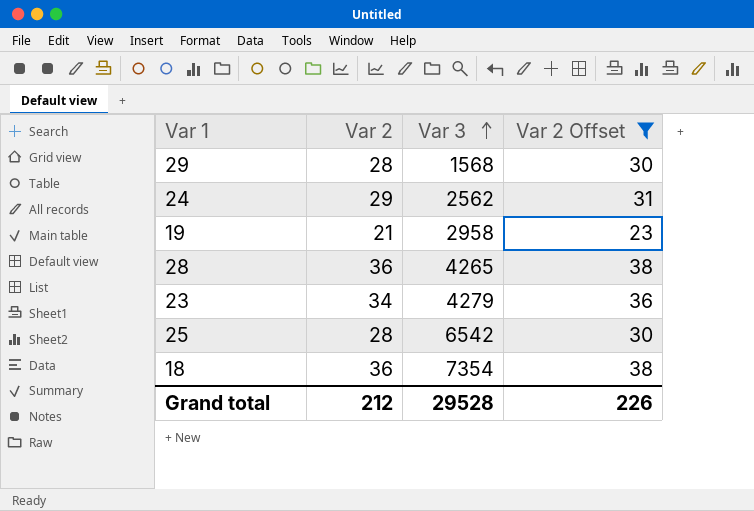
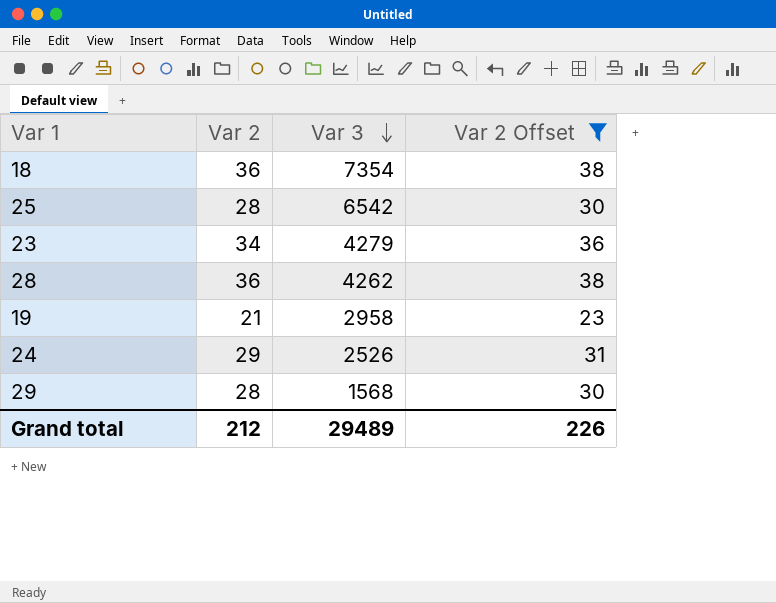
row order: Var 3 ascending -> Var 3 descending
28 | Var 3: 4265 -> 4262
24 | Var 3: 2562 -> 2526
Grand total | Var 3: 29528 -> 29489

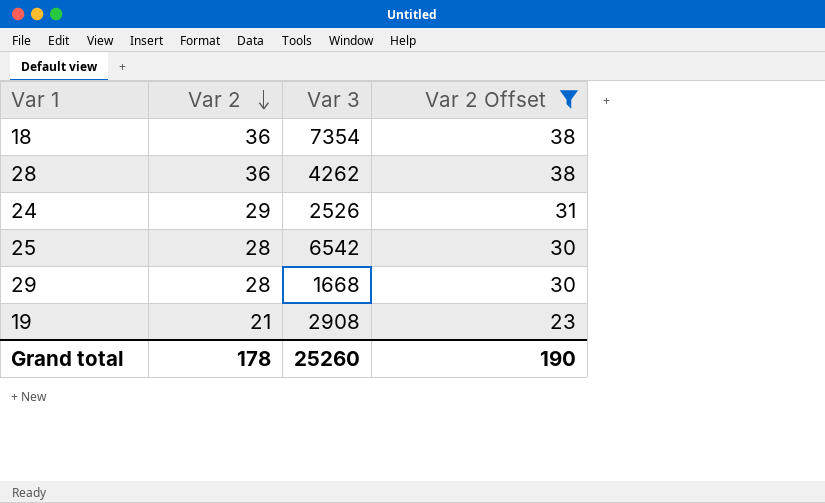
row order: Var 3 descending -> Var 2 descending
row 23: 34 | 4279 | 36 -> none
29 | Var 3: 1568 -> 1668
19 | Var 3: 2958 -> 2908
Grand total | Var 2: 212 -> 178
Grand total | Var 3: 29489 -> 25260
Grand total | Var 2 Offset: 226 -> 190

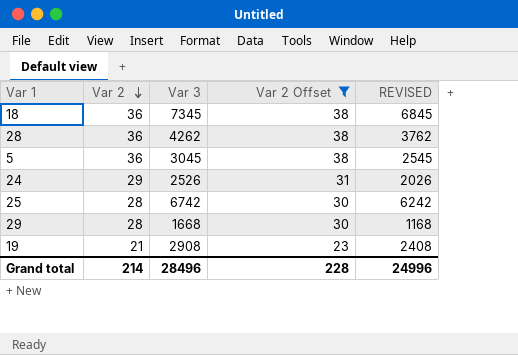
column REVISED | formula: none -> [Var 3] - 500
18 | Var 3: 7354 -> 7345
row 5: none -> 36 | 3045 | 38 | 2545
25 | Var 3: 6542 -> 6742
Grand total | Var 2: 178 -> 214
Grand total | Var 3: 25260 -> 28496
Grand total | Var 2 Offset: 190 -> 228

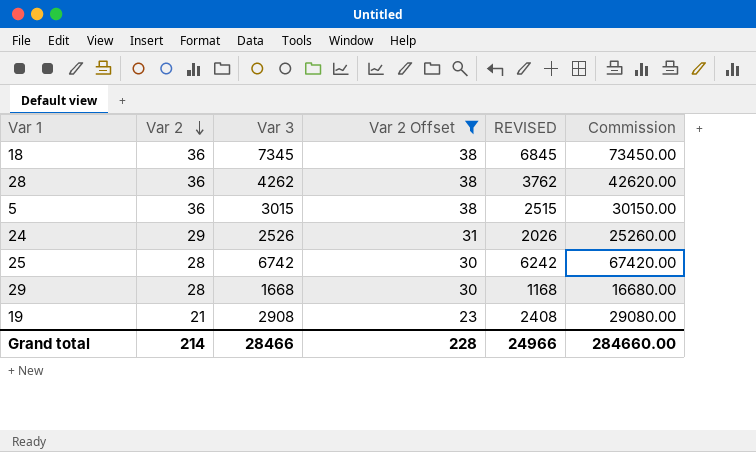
column Commission | formula: none -> [Var 3] * 10
5 | Var 3: 3045 -> 3015
5 | REVISED: 2545 -> 2515
Grand total | Var 3: 28496 -> 28466
Grand total | REVISED: 24996 -> 24966

